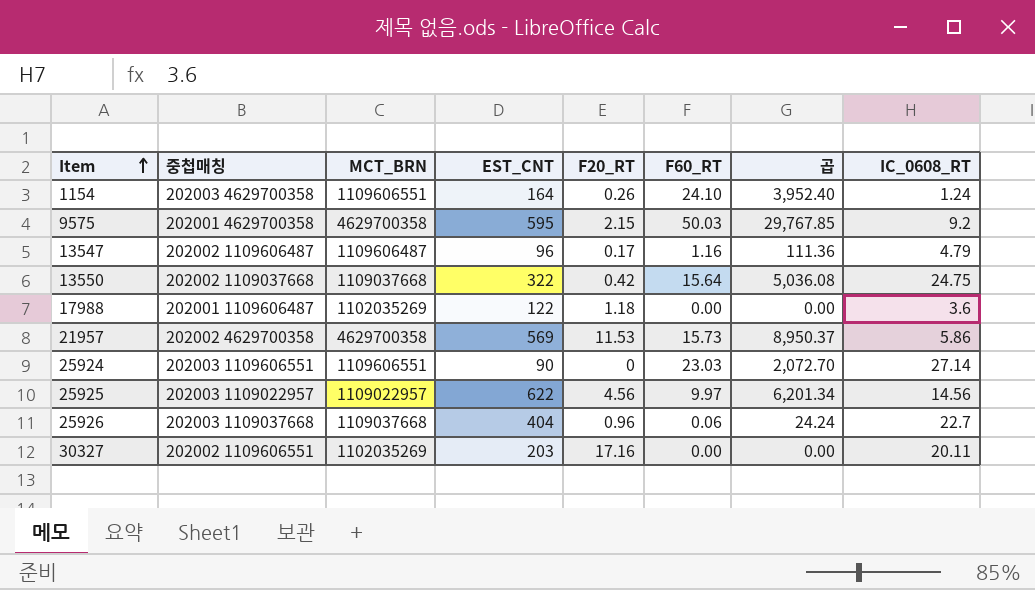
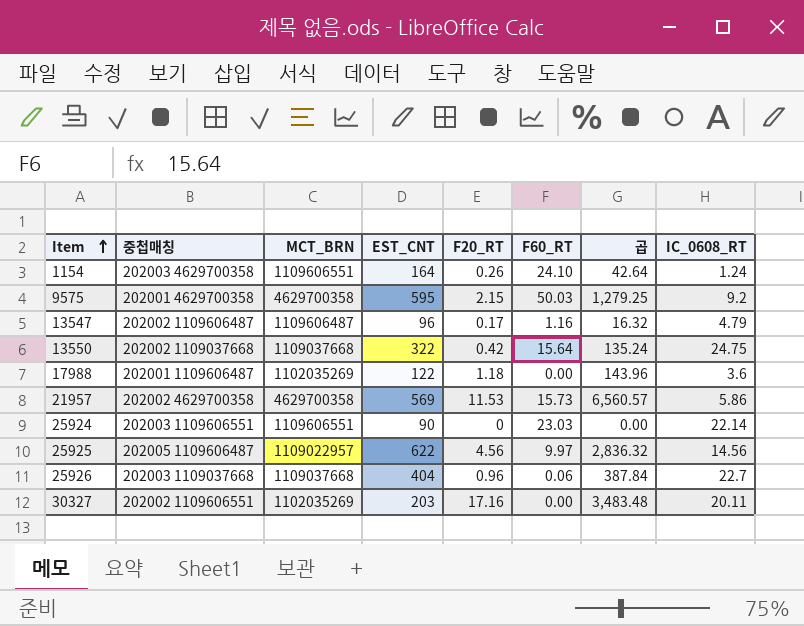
column 곱 | formula: [EST_CNT] * [F60_RT] -> [EST_CNT] * [F20_RT]
25924 | IC_0608_RT: 27.14 -> 22.14
25925 | 중첩매칭: 202003 1109022957 -> 202005 1109606487

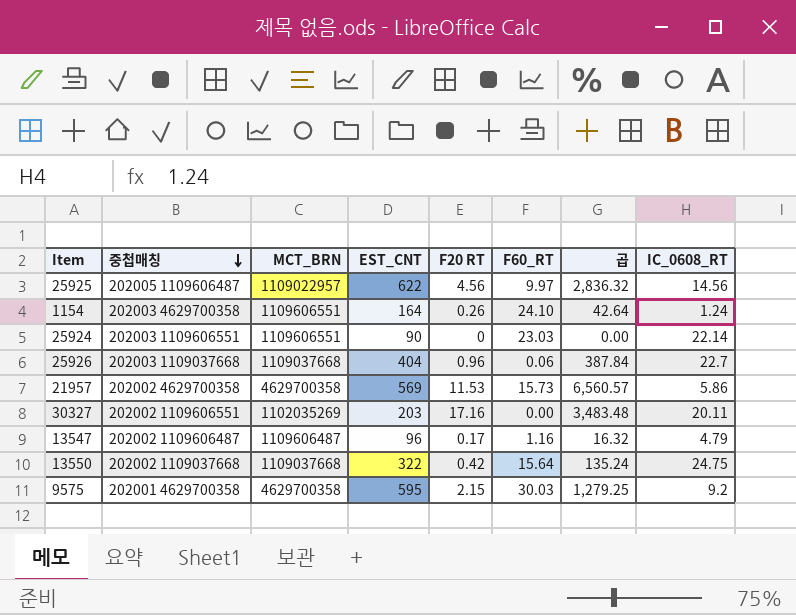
row order: Item ascending -> 중첩매칭 descending
column name: F20_RT -> F20 RT
row 17988: 202001 1109606487 | 1102035269 | 122 | 1.18 | 0.00 | 143.96 | 3.6 -> none
9575 | F60_RT: 50.03 -> 30.03

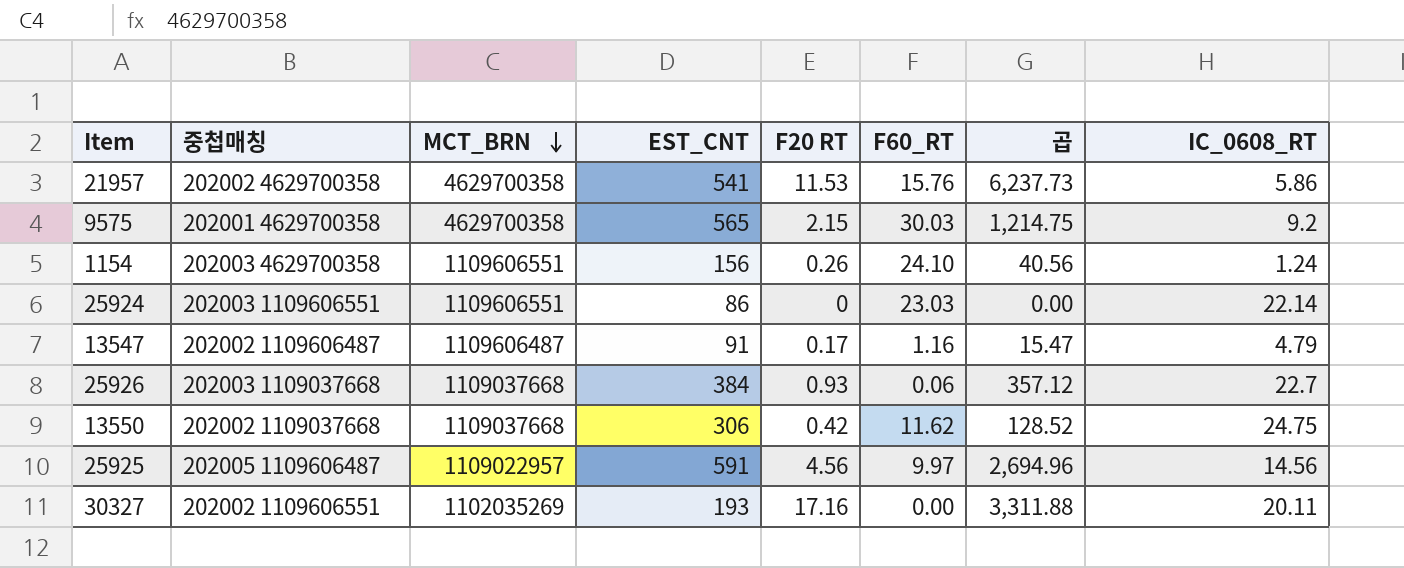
row order: 중첩매칭 descending -> MCT_BRN descending
21957 | EST_CNT: 569 -> 541
21957 | F60_RT: 15.73 -> 15.76
21957 | 곱: 6,560.57 -> 6,237.73
9575 | EST_CNT: 595 -> 565
9575 | 곱: 1,279.25 -> 1,214.75
1154 | EST_CNT: 164 -> 156
1154 | 곱: 42.64 -> 40.56
25924 | EST_CNT: 90 -> 86
13547 | EST_CNT: 96 -> 91
13547 | 곱: 16.32 -> 15.47
25926 | EST_CNT: 404 -> 384
25926 | F20 RT: 0.96 -> 0.93
25926 | 곱: 387.84 -> 357.12
13550 | EST_CNT: 322 -> 306
13550 | F60_RT: 15.64 -> 11.62
13550 | 곱: 135.24 -> 128.52
25925 | EST_CNT: 622 -> 591
25925 | 곱: 2,836.32 -> 2,694.96
30327 | EST_CNT: 203 -> 193
30327 | 곱: 3,483.48 -> 3,311.88

